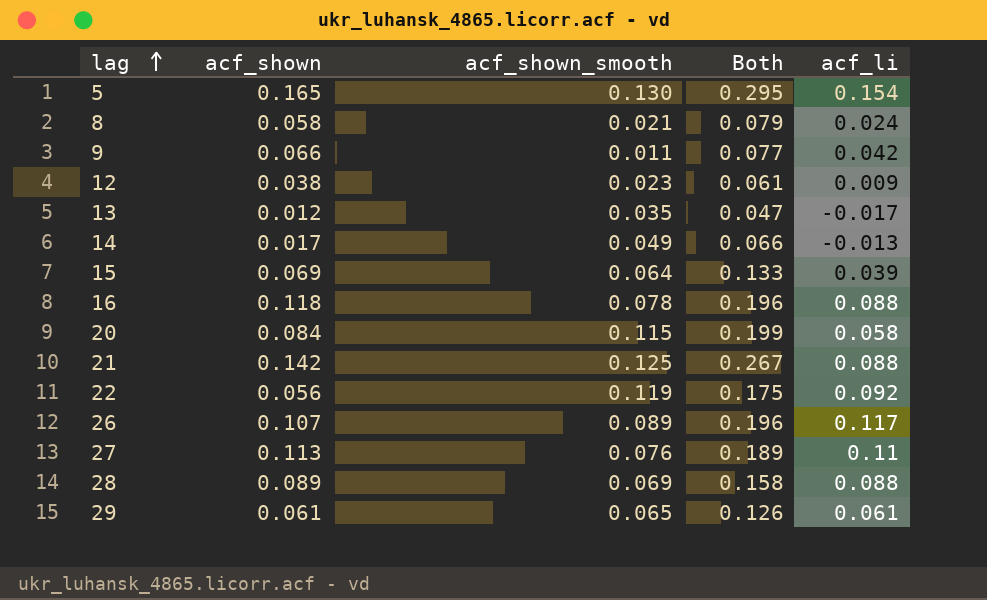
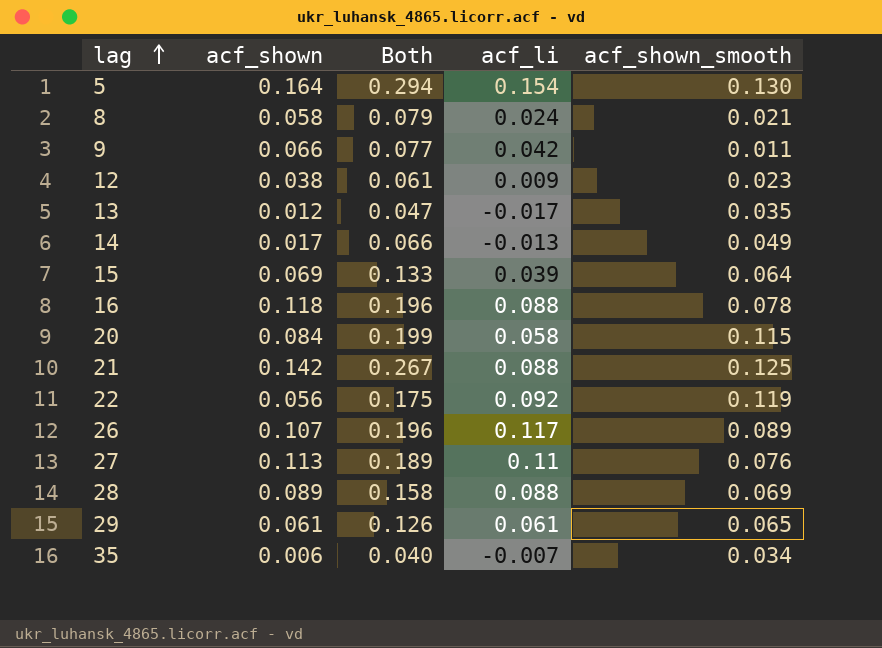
column acf_shown_smooth | position: 3 -> 5
5 | acf_shown: 0.165 -> 0.164
5 | Both: 0.295 -> 0.294
row 35: none -> 0.006 | 0.040 | -0.007 | 0.034

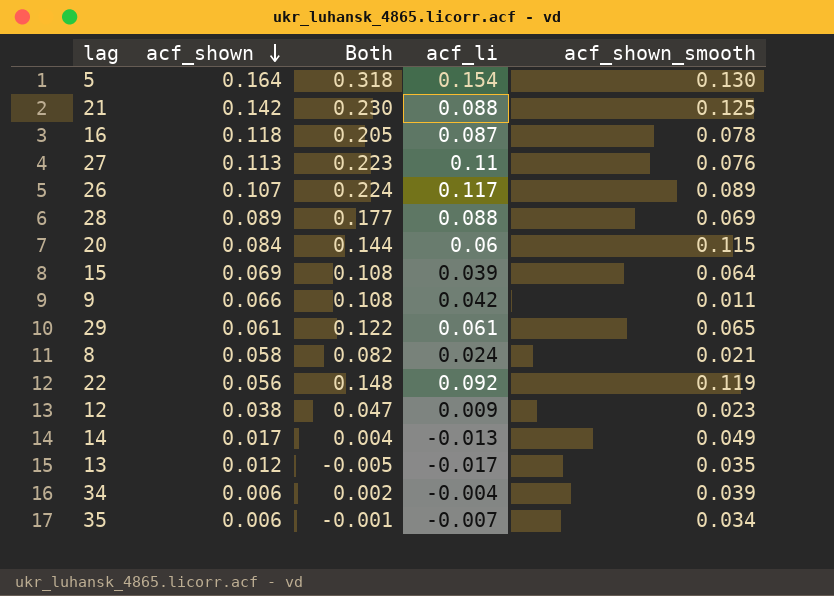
row order: lag ascending -> acf_shown descending
column Both | formula: [acf_shown] + [acf_shown_smooth] -> [acf_shown] + [acf_li]
16 | acf_li: 0.088 -> 0.087
20 | acf_li: 0.058 -> 0.06
row 34: none -> 0.006 | 0.002 | -0.004 | 0.039

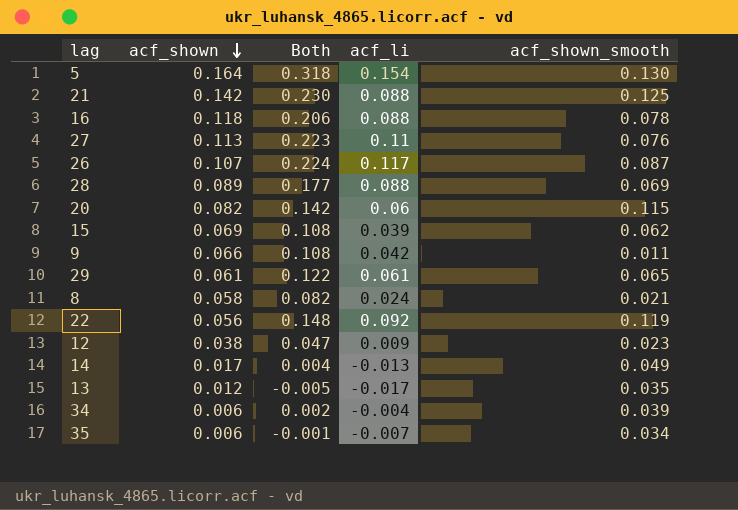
16 | Both: 0.205 -> 0.206
16 | acf_li: 0.087 -> 0.088
26 | acf_shown_smooth: 0.089 -> 0.087
20 | acf_shown: 0.084 -> 0.082
20 | Both: 0.144 -> 0.142
15 | acf_shown_smooth: 0.064 -> 0.062

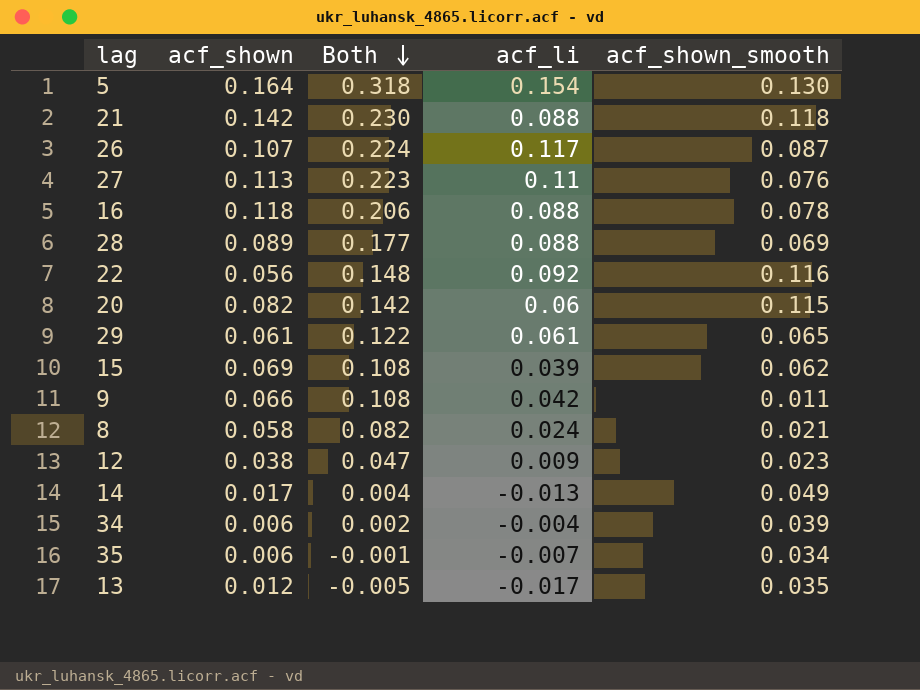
row order: acf_shown descending -> Both descending
21 | acf_shown_smooth: 0.125 -> 0.118
22 | acf_shown_smooth: 0.119 -> 0.116

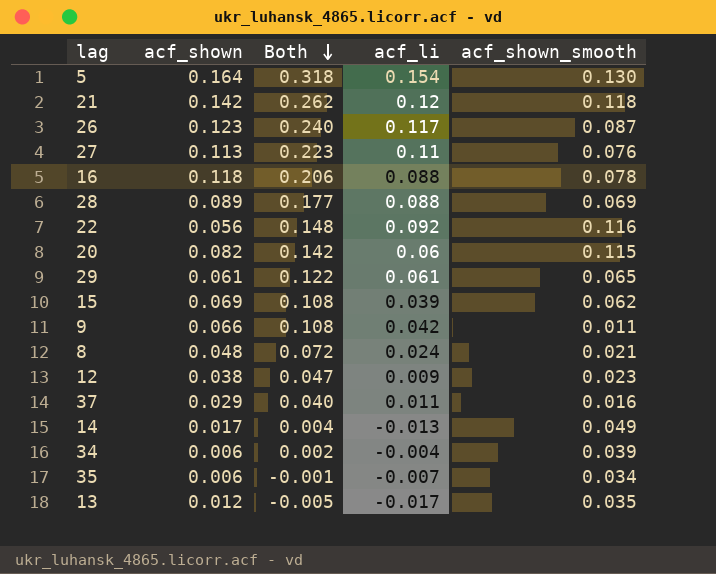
21 | Both: 0.230 -> 0.262
21 | acf_li: 0.088 -> 0.12
26 | acf_shown: 0.107 -> 0.123
26 | Both: 0.224 -> 0.240
8 | acf_shown: 0.058 -> 0.048
8 | Both: 0.082 -> 0.072
row 37: none -> 0.029 | 0.040 | 0.011 | 0.016

